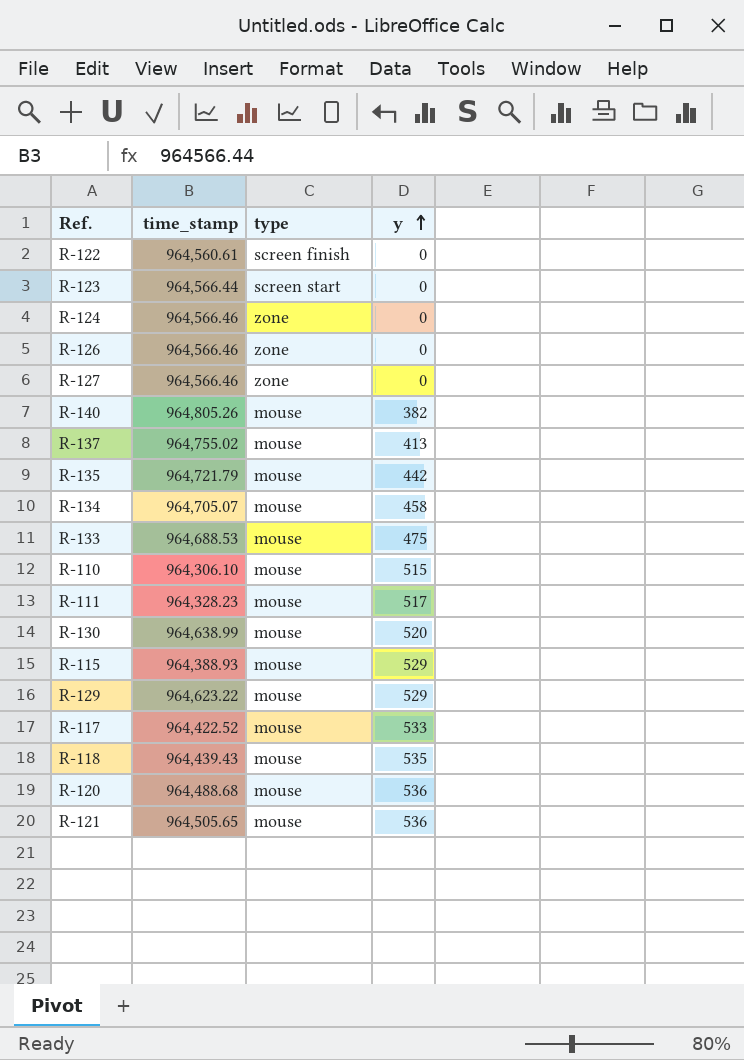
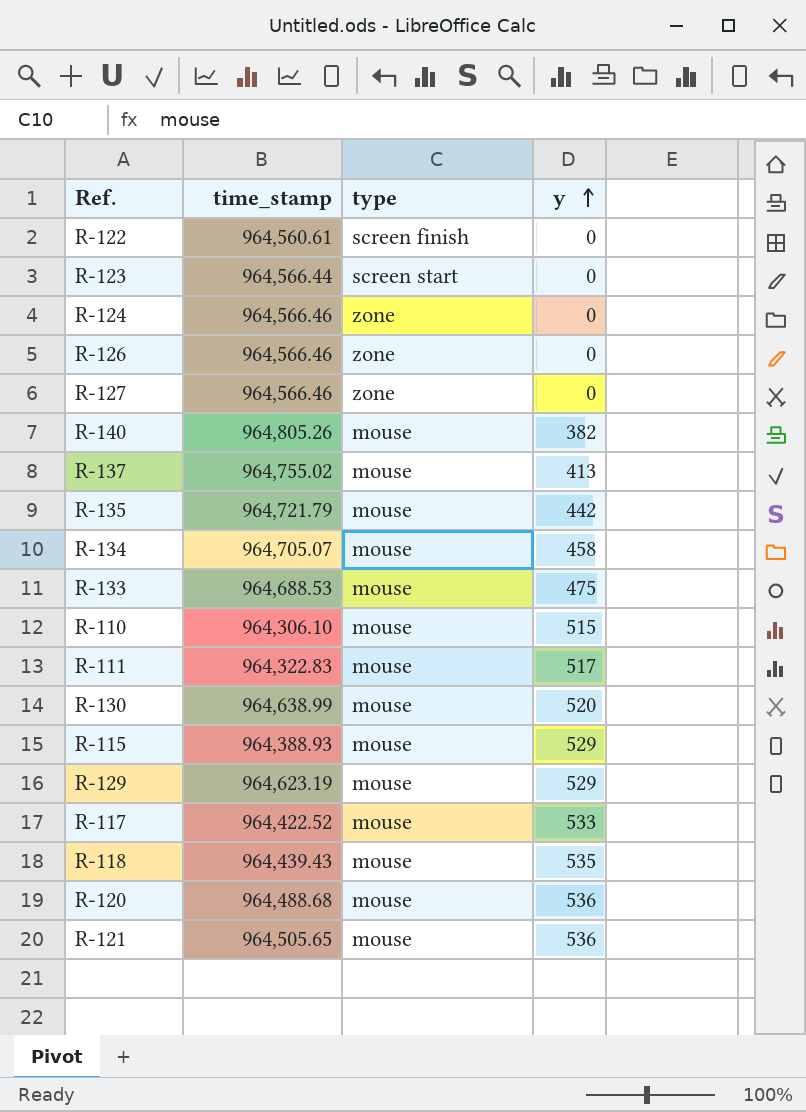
R-111 | time_stamp: 964,328.23 -> 964,322.83
R-129 | time_stamp: 964,623.22 -> 964,623.19

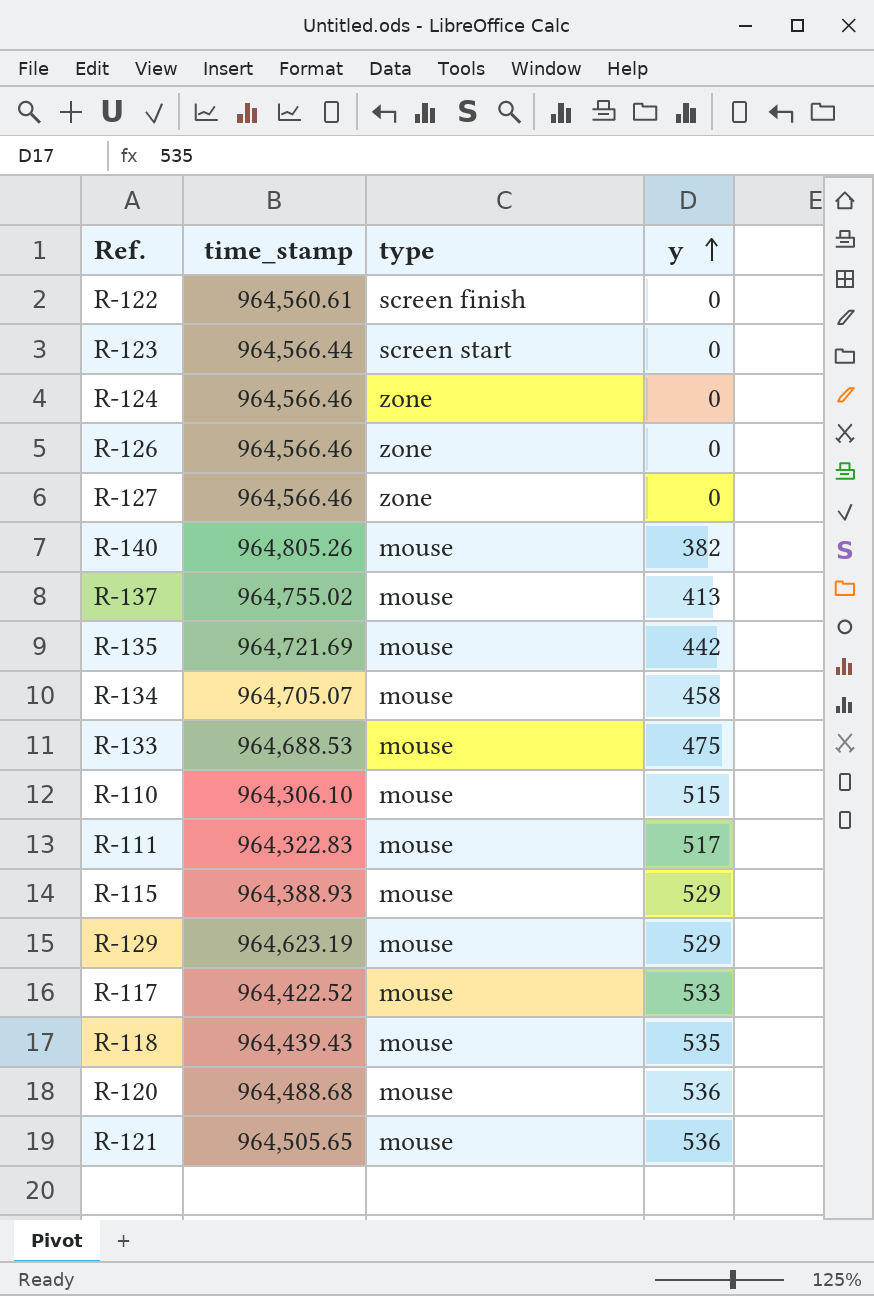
row R-130: 964,638.99 | mouse | 520 -> none
R-135 | time_stamp: 964,721.79 -> 964,721.69

